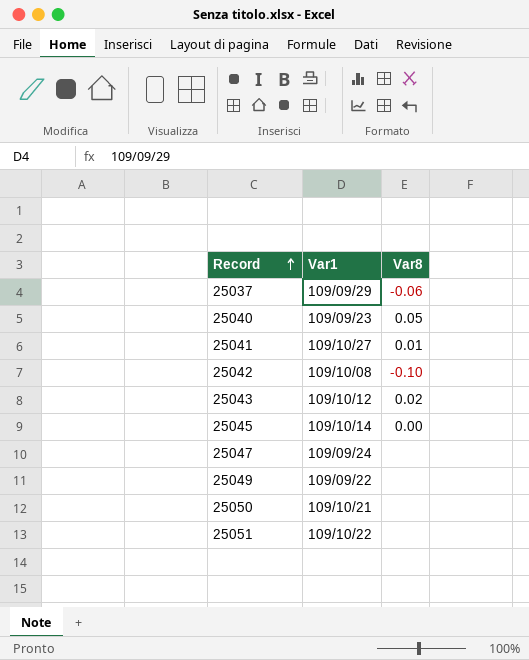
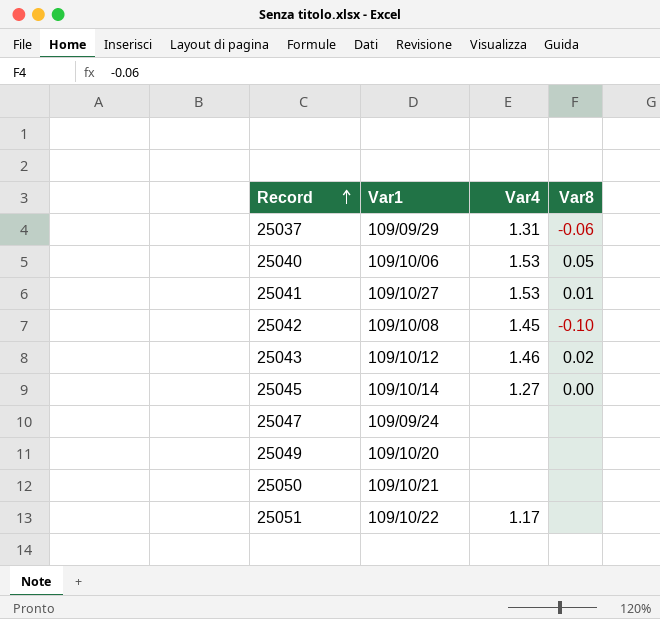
column Var4 | position: none -> 3
25040 | Var1: 109/09/23 -> 109/10/06
25049 | Var1: 109/09/22 -> 109/10/20

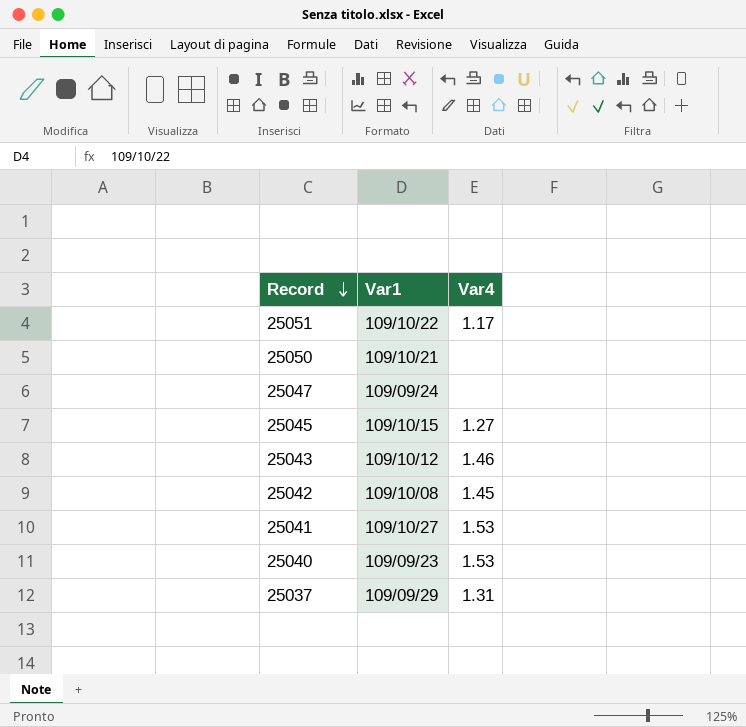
row order: Record ascending -> Record descending
column Var8 | position: 4 -> none
row 25049: 109/10/20 | none | none -> none
25045 | Var1: 109/10/14 -> 109/10/15
25040 | Var1: 109/10/06 -> 109/09/23

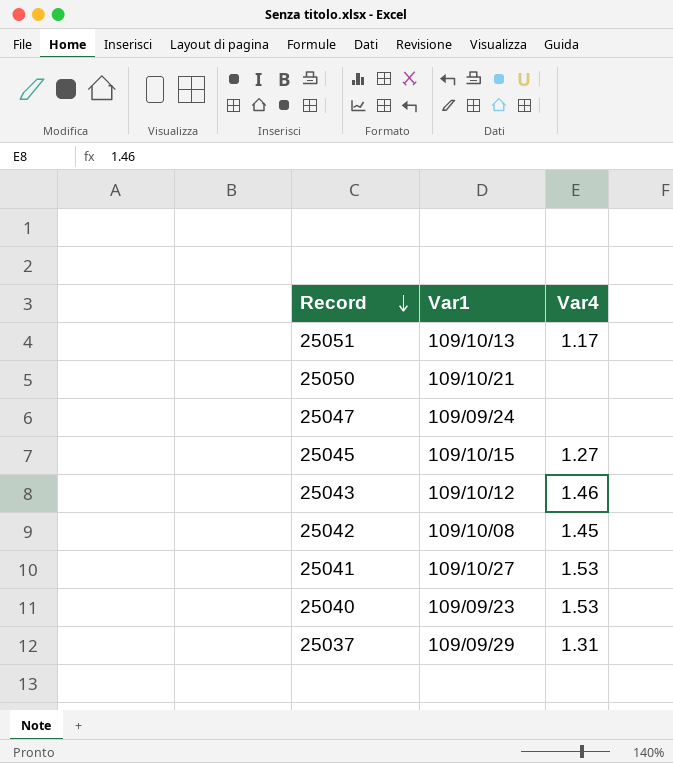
25051 | Var1: 109/10/22 -> 109/10/13

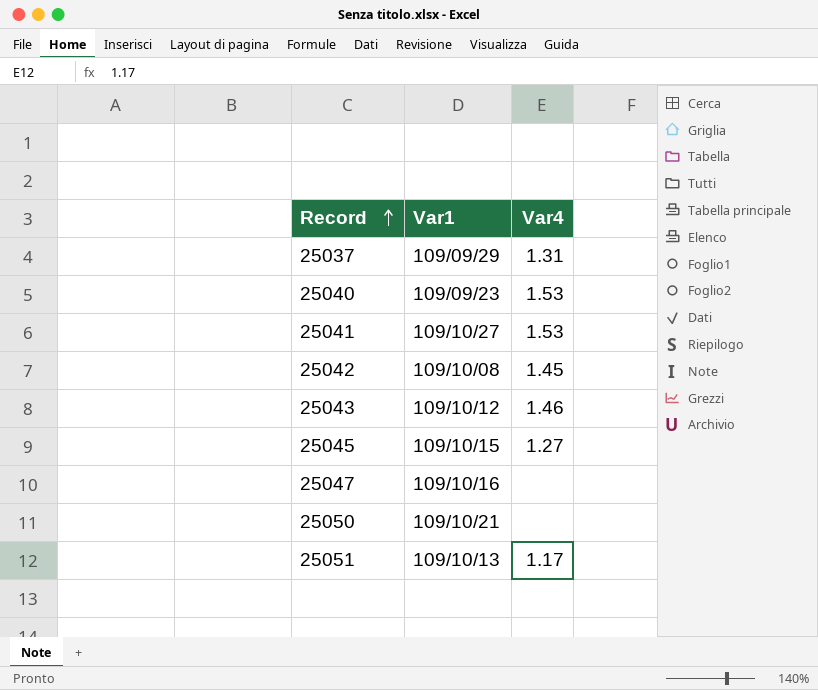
row order: Record descending -> Record ascending
25047 | Var1: 109/09/24 -> 109/10/16

